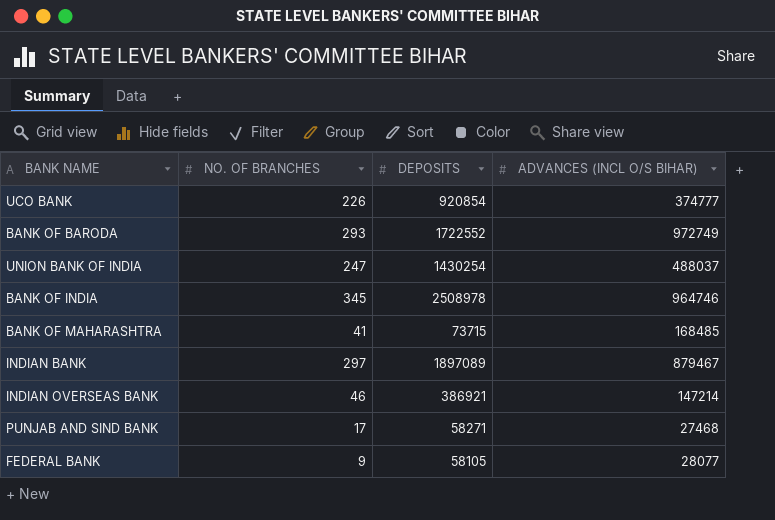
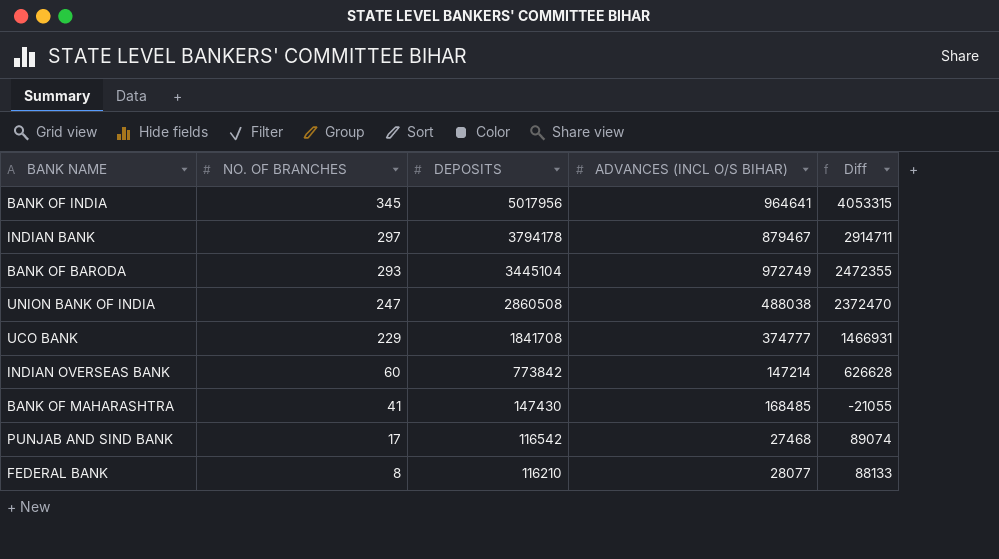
row order: none -> NO. OF BRANCHES descending
column Diff | formula: none -> [DEPOSITS] - [ADVANCES (INCL O/S BIHAR)]
BANK OF INDIA | DEPOSITS: 2508978 -> 5017956
BANK OF INDIA | ADVANCES (INCL O/S BIHAR): 964746 -> 964641
INDIAN BANK | DEPOSITS: 1897089 -> 3794178
BANK OF BARODA | DEPOSITS: 1722552 -> 3445104
UNION BANK OF INDIA | DEPOSITS: 1430254 -> 2860508
UNION BANK OF INDIA | ADVANCES (INCL O/S BIHAR): 488037 -> 488038
UCO BANK | NO. OF BRANCHES: 226 -> 229
UCO BANK | DEPOSITS: 920854 -> 1841708
INDIAN OVERSEAS BANK | NO. OF BRANCHES: 46 -> 60
INDIAN OVERSEAS BANK | DEPOSITS: 386921 -> 773842
BANK OF MAHARASHTRA | DEPOSITS: 73715 -> 147430
PUNJAB AND SIND BANK | DEPOSITS: 58271 -> 116542
FEDERAL BANK | NO. OF BRANCHES: 9 -> 8
FEDERAL BANK | DEPOSITS: 58105 -> 116210

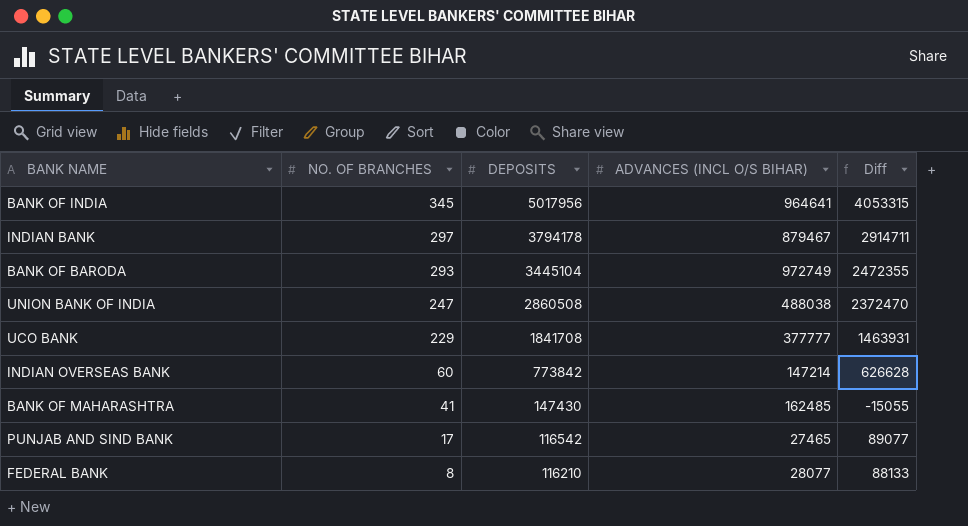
UCO BANK | ADVANCES (INCL O/S BIHAR): 374777 -> 377777
UCO BANK | Diff: 1466931 -> 1463931
BANK OF MAHARASHTRA | ADVANCES (INCL O/S BIHAR): 168485 -> 162485
BANK OF MAHARASHTRA | Diff: -21055 -> -15055
PUNJAB AND SIND BANK | ADVANCES (INCL O/S BIHAR): 27468 -> 27465
PUNJAB AND SIND BANK | Diff: 89074 -> 89077

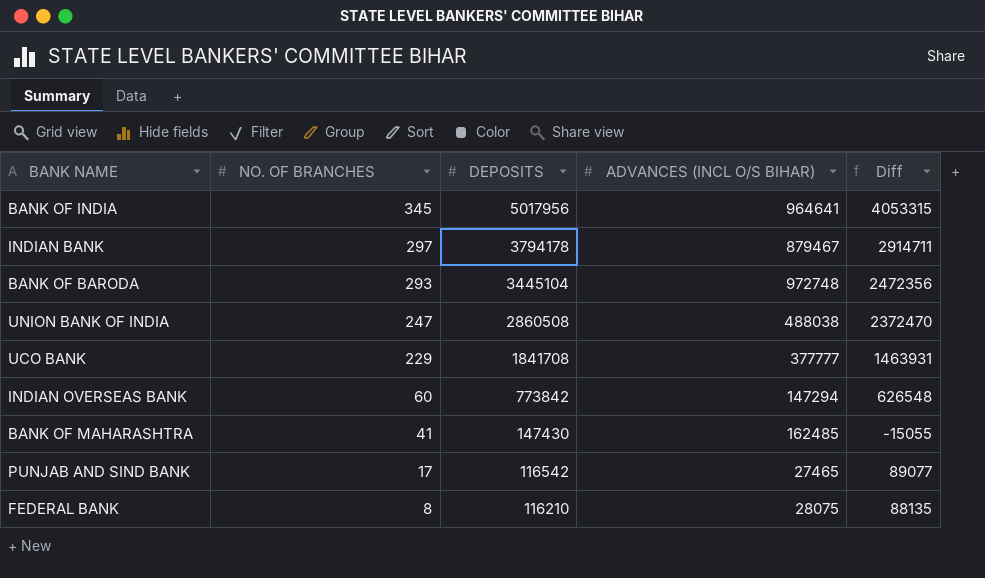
BANK OF BARODA | ADVANCES (INCL O/S BIHAR): 972749 -> 972748
BANK OF BARODA | Diff: 2472355 -> 2472356
INDIAN OVERSEAS BANK | ADVANCES (INCL O/S BIHAR): 147214 -> 147294
INDIAN OVERSEAS BANK | Diff: 626628 -> 626548
FEDERAL BANK | ADVANCES (INCL O/S BIHAR): 28077 -> 28075
FEDERAL BANK | Diff: 88133 -> 88135

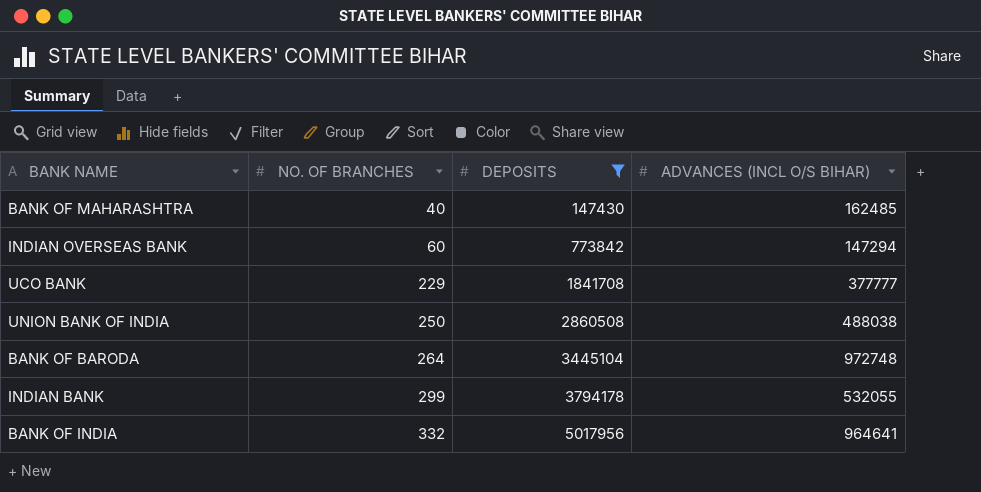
filter: none -> DEPOSITS >= 147430
row order: NO. OF BRANCHES descending -> NO. OF BRANCHES ascending
column Diff | formula: [DEPOSITS] - [ADVANCES (INCL O/S BIHAR)] -> none
BANK OF MAHARASHTRA | NO. OF BRANCHES: 41 -> 40
UNION BANK OF INDIA | NO. OF BRANCHES: 247 -> 250
BANK OF BARODA | NO. OF BRANCHES: 293 -> 264
INDIAN BANK | NO. OF BRANCHES: 297 -> 299
INDIAN BANK | ADVANCES (INCL O/S BIHAR): 879467 -> 532055
BANK OF INDIA | NO. OF BRANCHES: 345 -> 332

